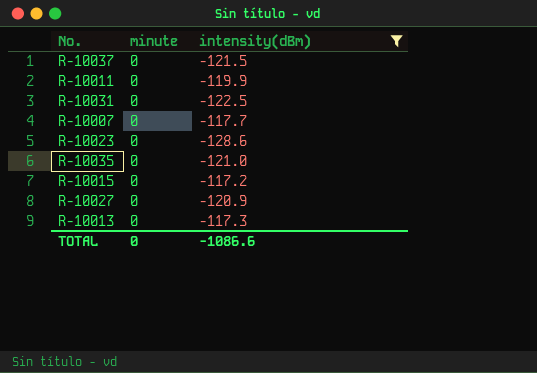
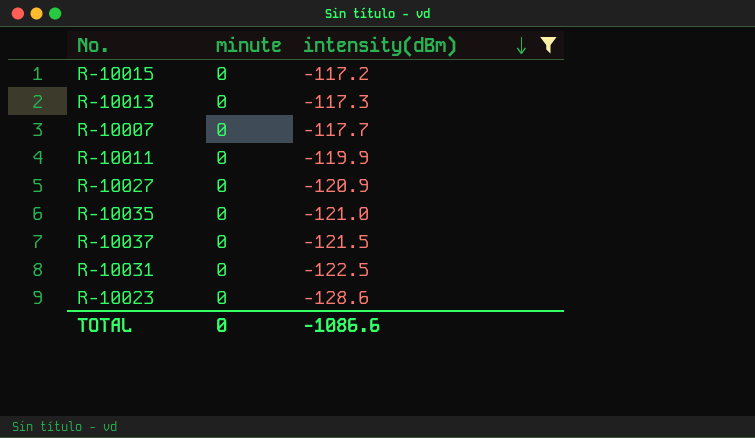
row order: none -> intensity(dBm) descending

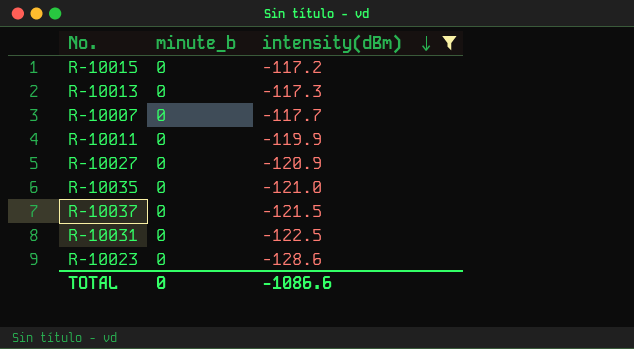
column name: minute -> minute_b

